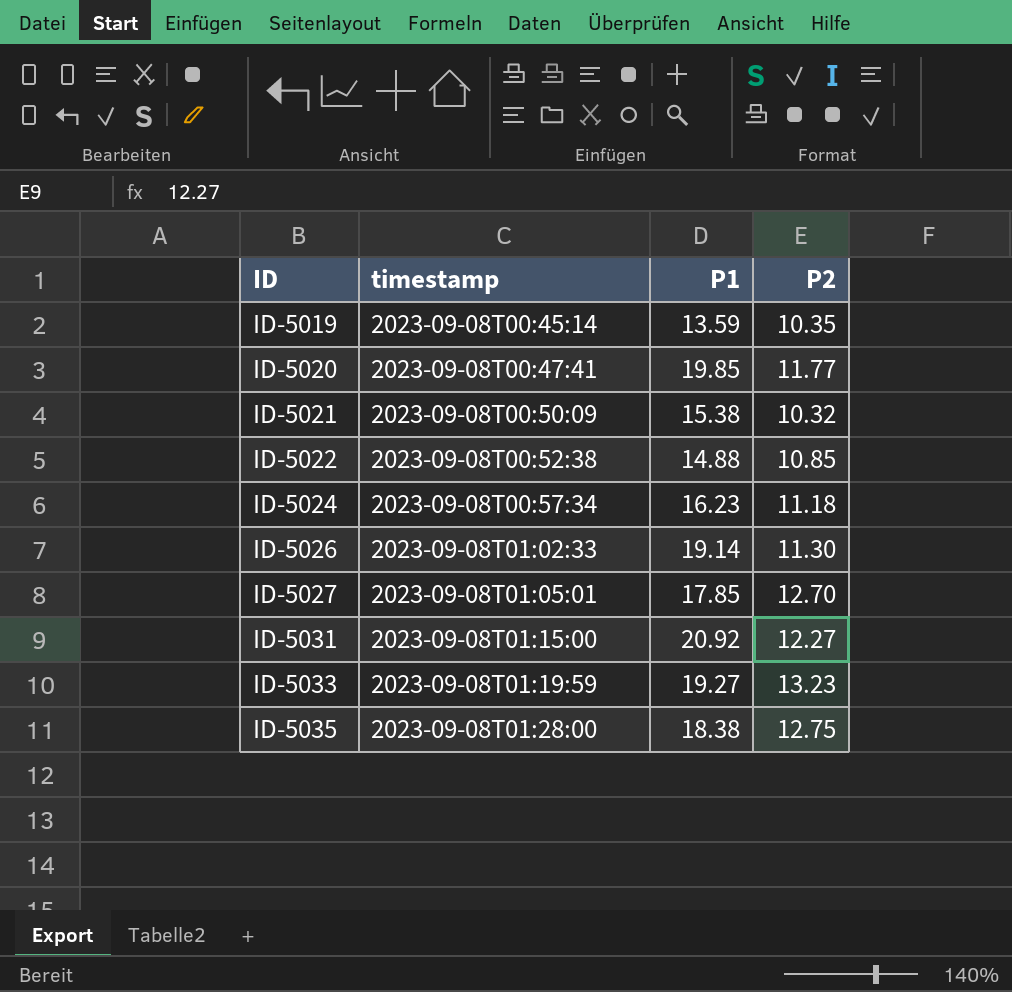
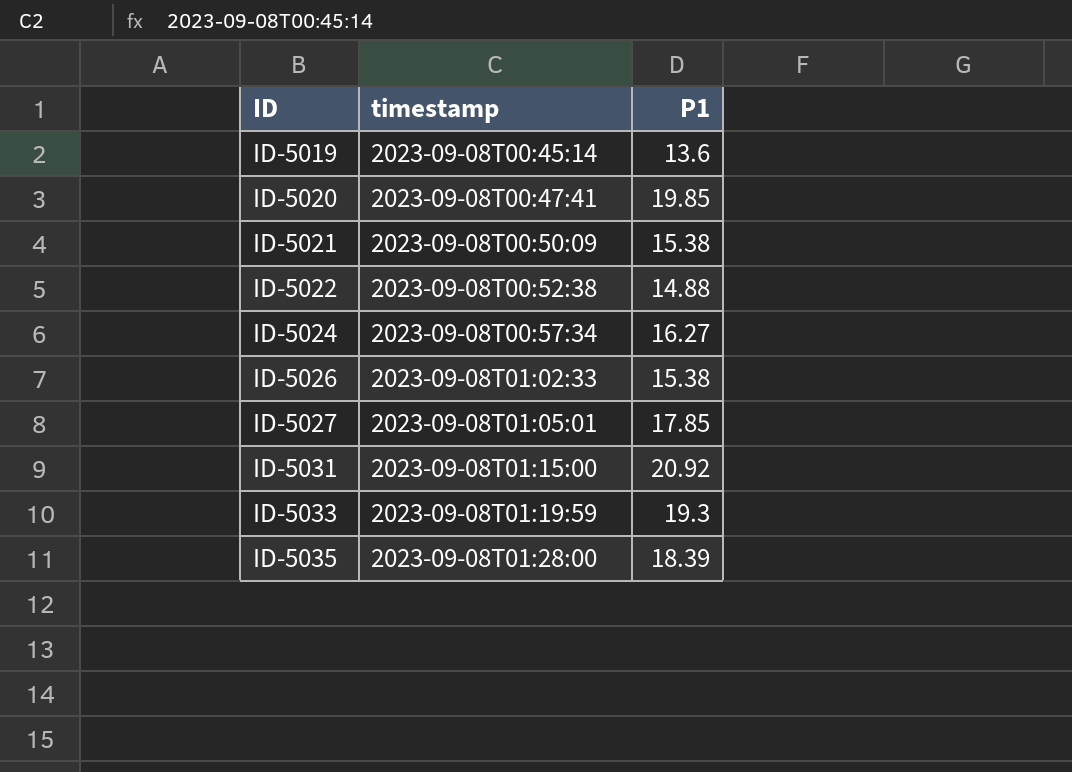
column P2 | position: 4 -> none
ID-5019 | P1: 13.59 -> 13.6
ID-5024 | P1: 16.23 -> 16.27
ID-5026 | P1: 19.14 -> 15.38
ID-5033 | P1: 19.27 -> 19.3
ID-5035 | P1: 18.38 -> 18.39

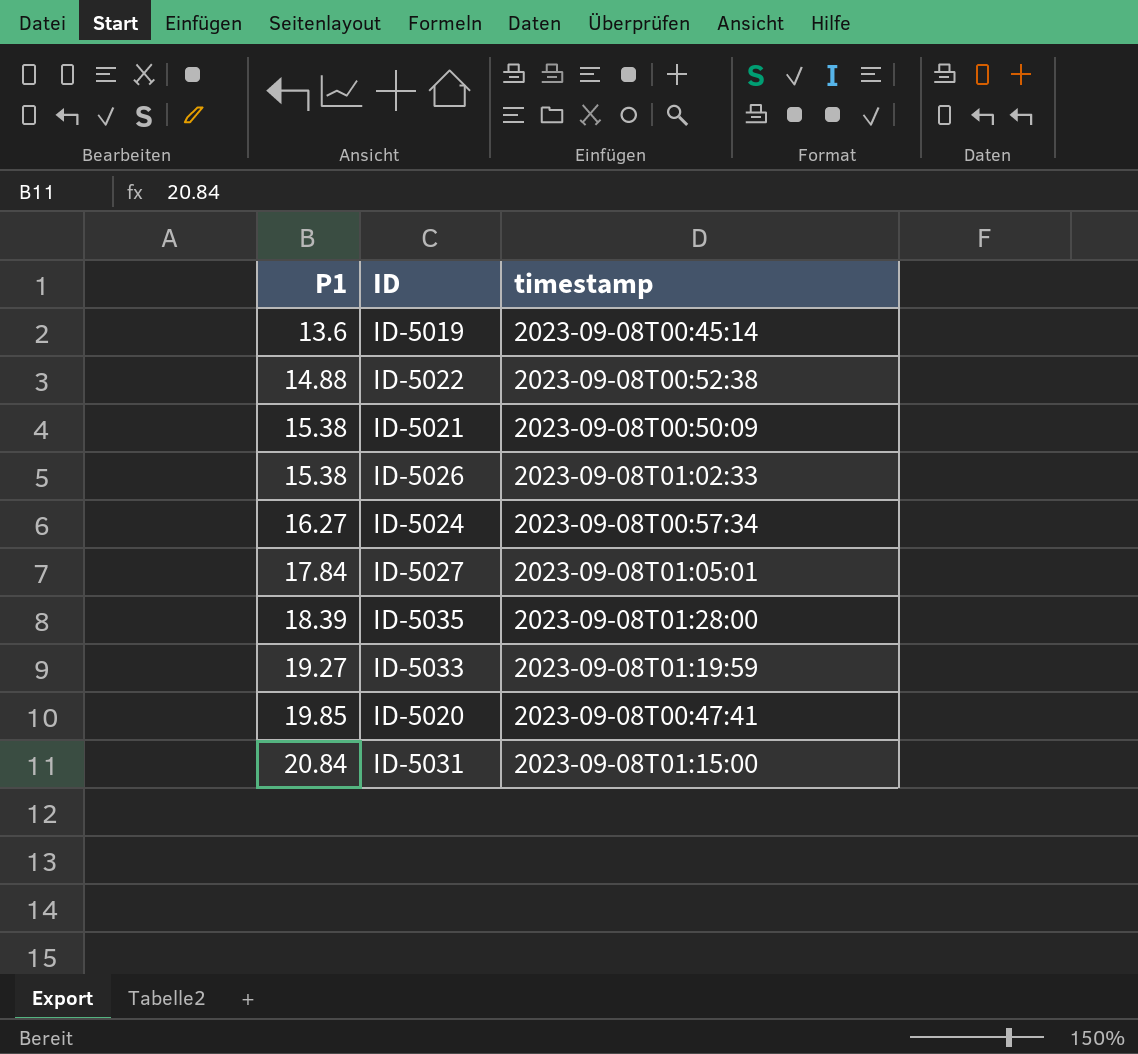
row order: ID ascending -> P1 ascending
column P1 | position: 3 -> 1
ID-5027 | P1: 17.85 -> 17.84
ID-5033 | P1: 19.3 -> 19.27
ID-5031 | P1: 20.92 -> 20.84

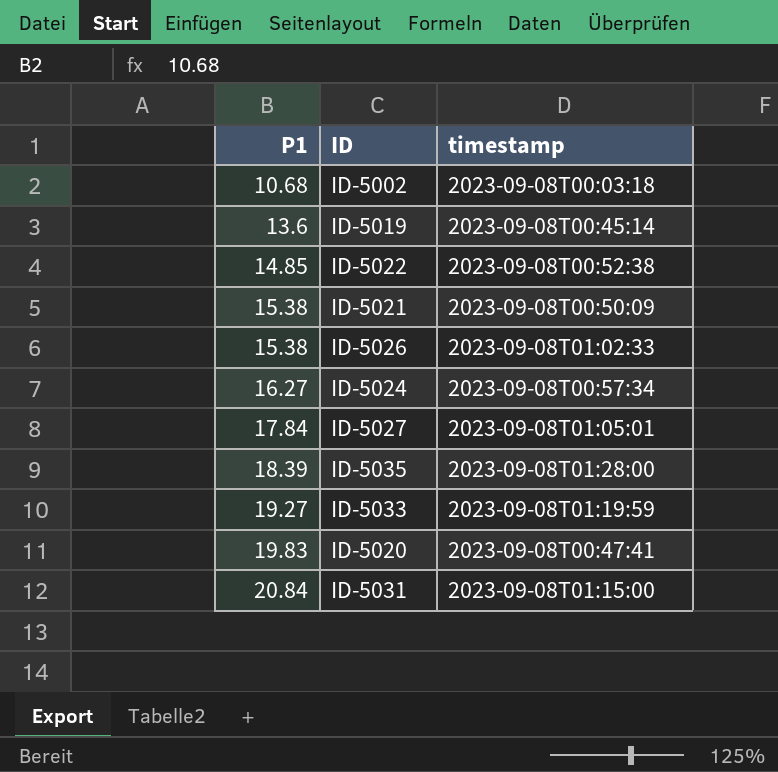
row ID-5002: none -> 10.68 | 2023-09-08T00:03:18
ID-5022 | P1: 14.88 -> 14.85
ID-5020 | P1: 19.85 -> 19.83

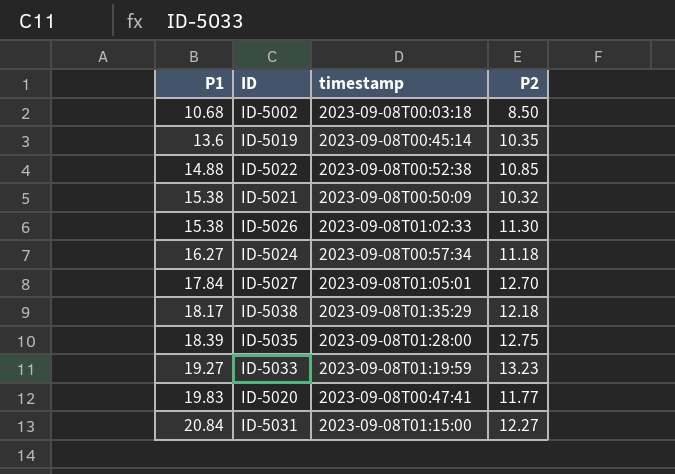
column P2 | position: none -> 4
ID-5022 | P1: 14.85 -> 14.88
row ID-5038: none -> 18.17 | 2023-09-08T01:35:29 | 12.18

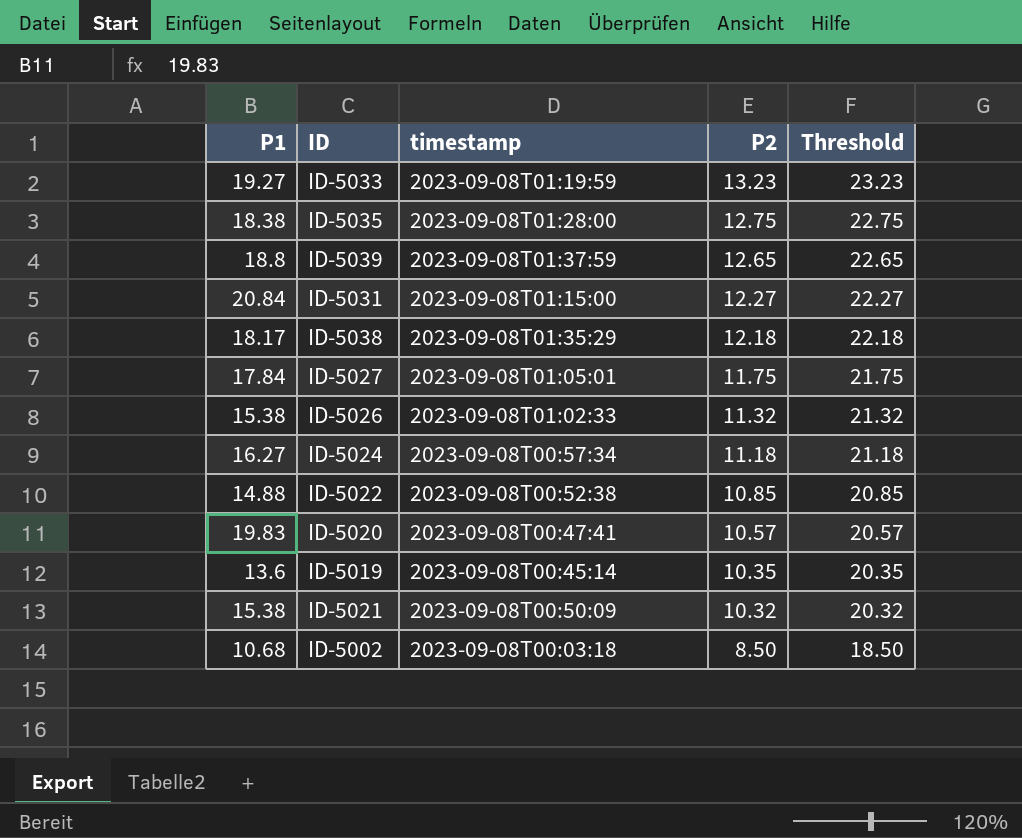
row order: P1 ascending -> P2 descending
column Threshold | formula: none -> [P2] + 10
ID-5035 | P1: 18.39 -> 18.38
row ID-5039: none -> 18.8 | 2023-09-08T01:37:59 | 12.65 | 22.65
ID-5027 | P2: 12.70 -> 11.75
ID-5026 | P2: 11.30 -> 11.32
ID-5020 | P2: 11.77 -> 10.57

